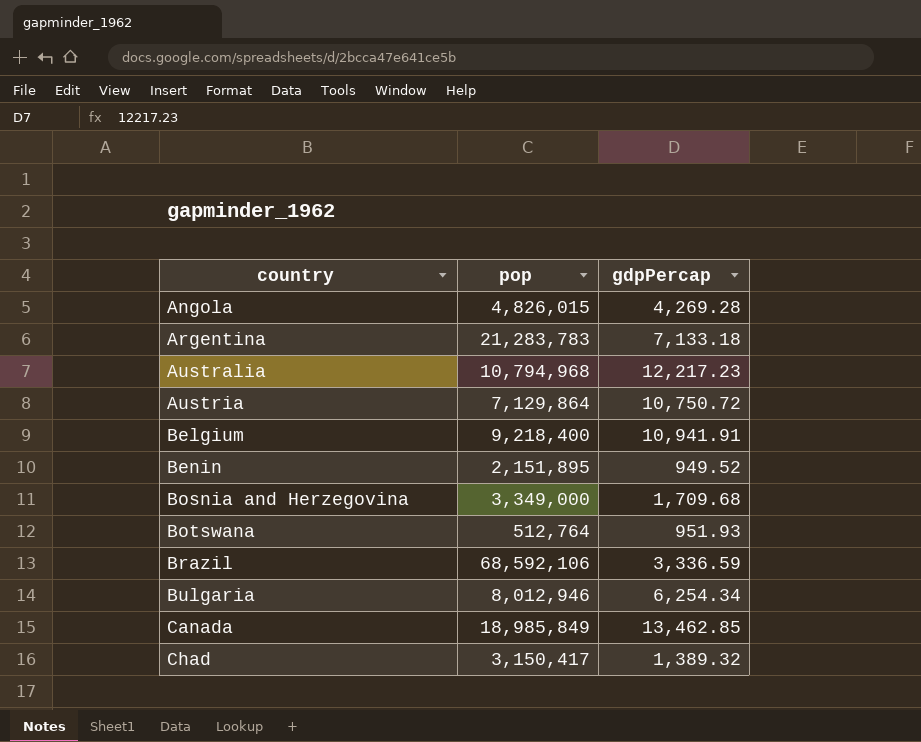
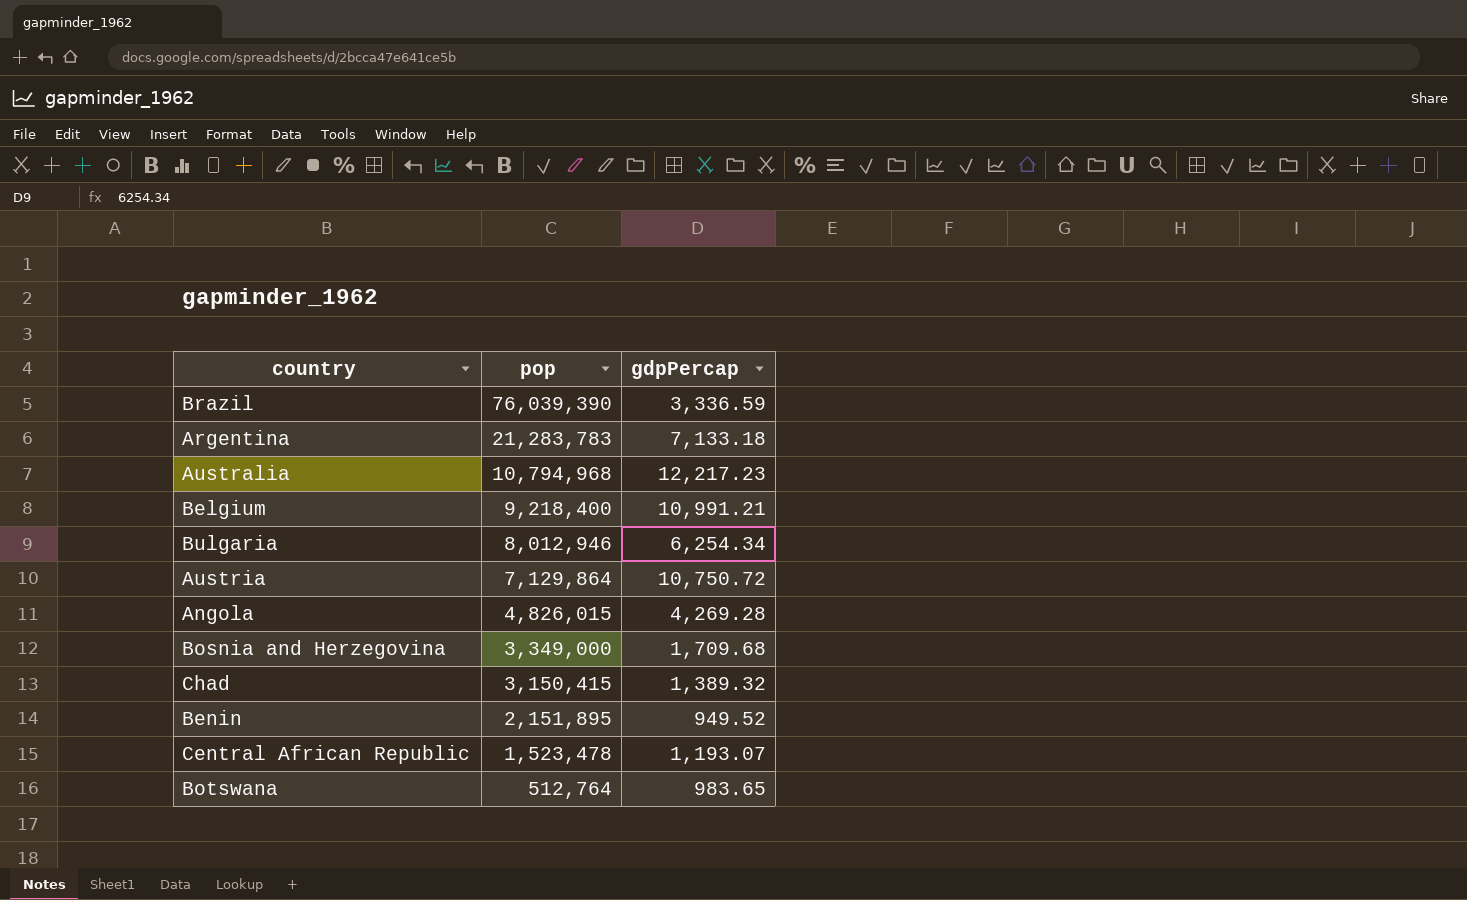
row order: country ascending -> pop descending
row Canada: 18,985,849 | 13,462.85 -> none
Brazil | pop: 68,592,106 -> 76,039,390
Belgium | gdpPercap: 10,941.91 -> 10,991.21
Chad | pop: 3,150,417 -> 3,150,415
row Central African Republic: none -> 1,523,478 | 1,193.07
Botswana | gdpPercap: 951.93 -> 983.65

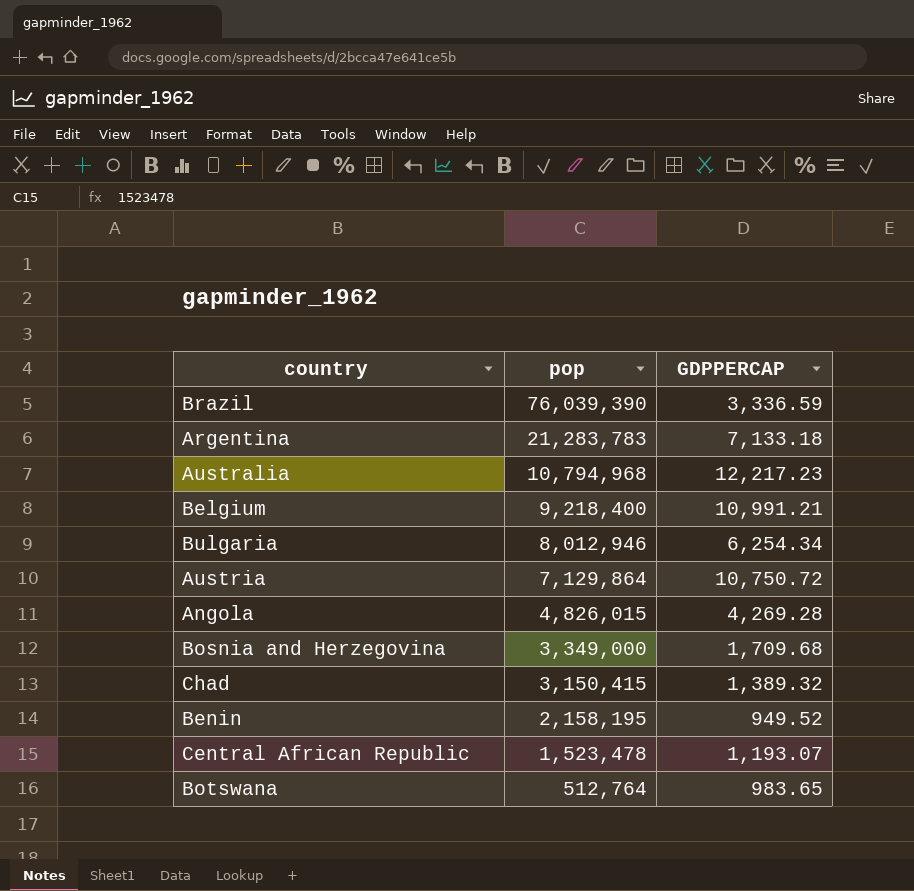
column name: gdpPercap -> GDPPERCAP
Benin | pop: 2,151,895 -> 2,158,195

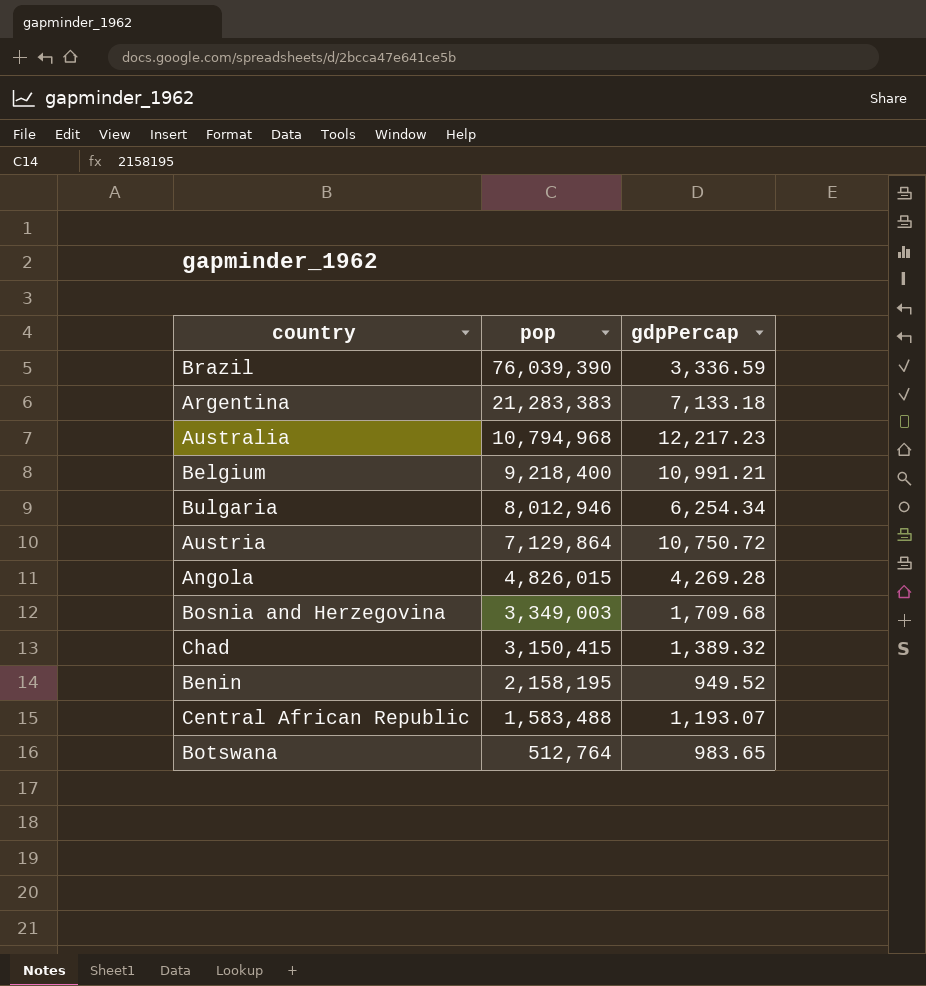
column name: GDPPERCAP -> gdpPercap
Argentina | pop: 21,283,783 -> 21,283,383
Bosnia and Herzegovina | pop: 3,349,000 -> 3,349,003
Central African Republic | pop: 1,523,478 -> 1,583,488

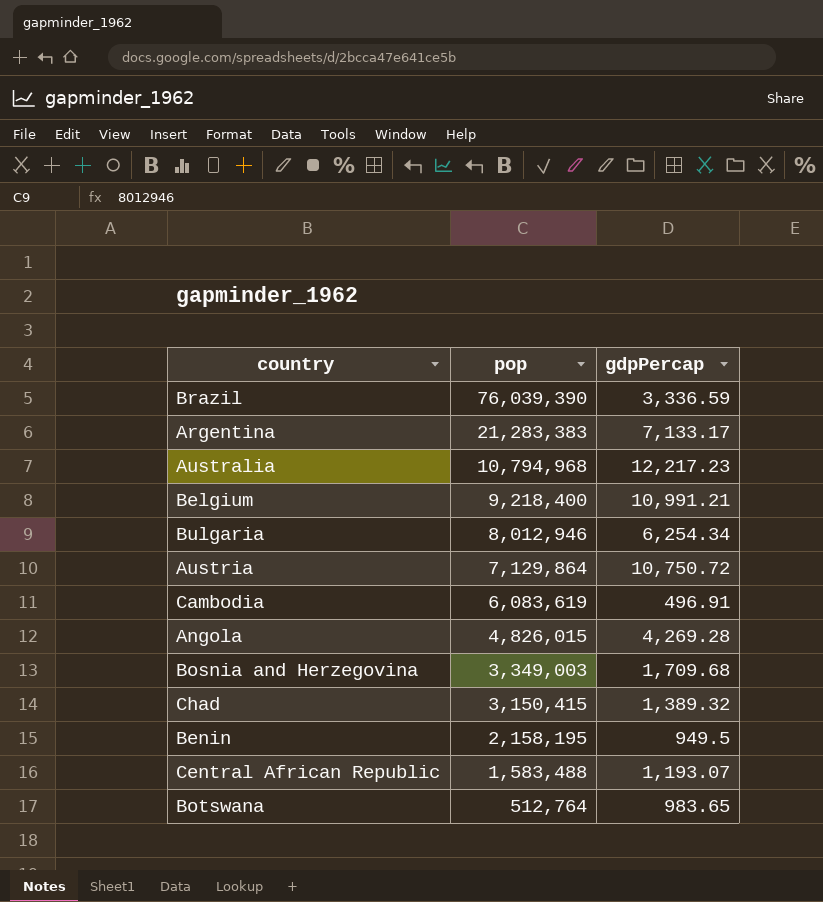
Argentina | gdpPercap: 7,133.18 -> 7,133.17
row Cambodia: none -> 6,083,619 | 496.91
Benin | gdpPercap: 949.52 -> 949.5

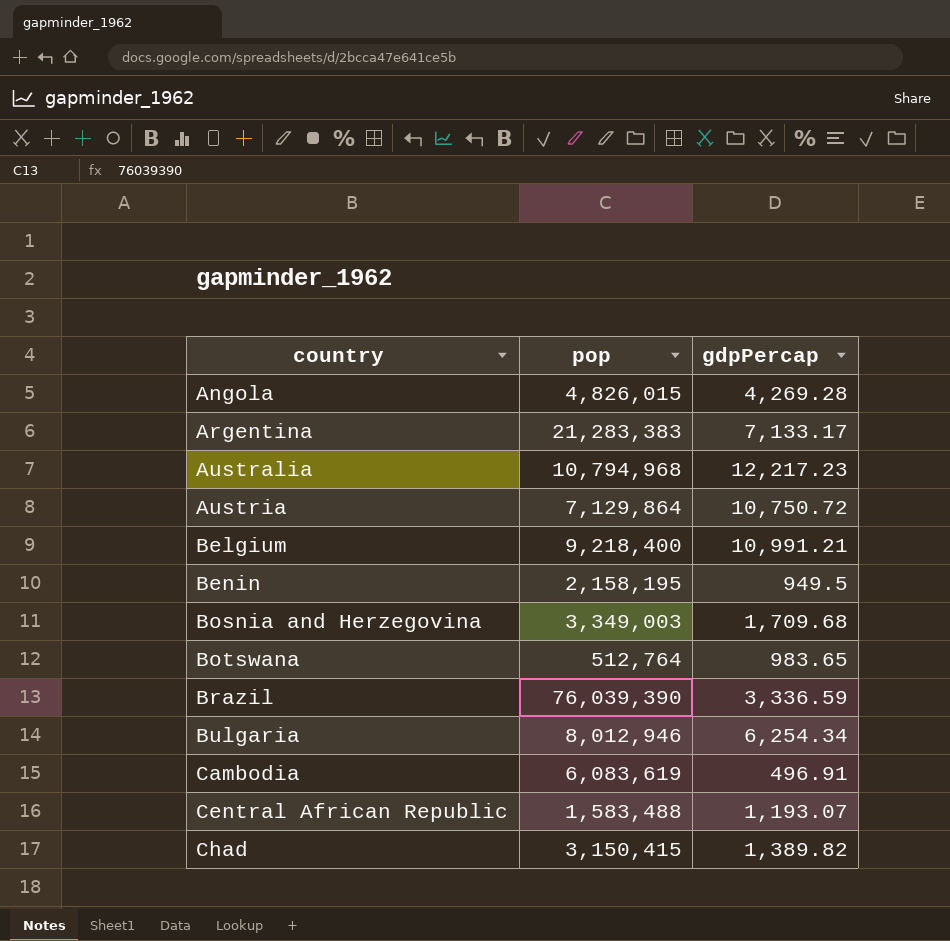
row order: pop descending -> country ascending
Chad | gdpPercap: 1,389.32 -> 1,389.82

